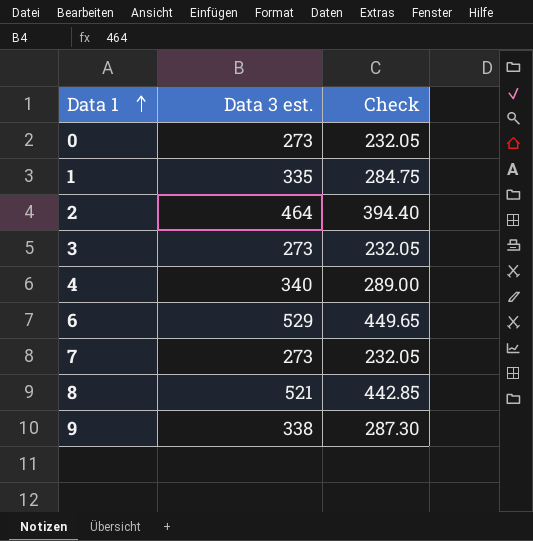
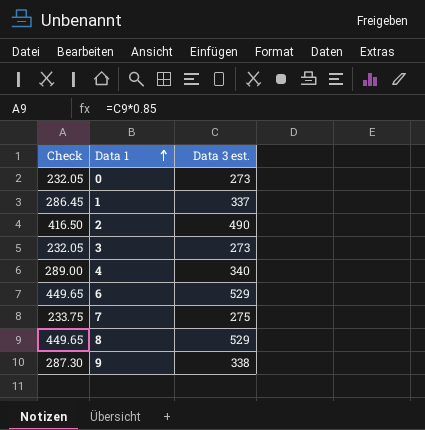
column Check | position: 3 -> 1
1 | Check: 284.75 -> 286.45
1 | Data 3 est.: 335 -> 337
2 | Check: 394.40 -> 416.50
2 | Data 3 est.: 464 -> 490
7 | Check: 232.05 -> 233.75
7 | Data 3 est.: 273 -> 275
8 | Check: 442.85 -> 449.65
8 | Data 3 est.: 521 -> 529

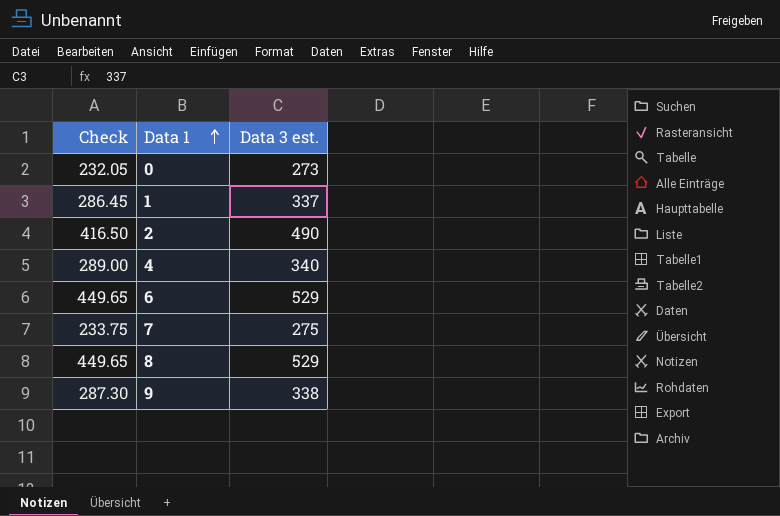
row 3: 232.05 | 273 -> none

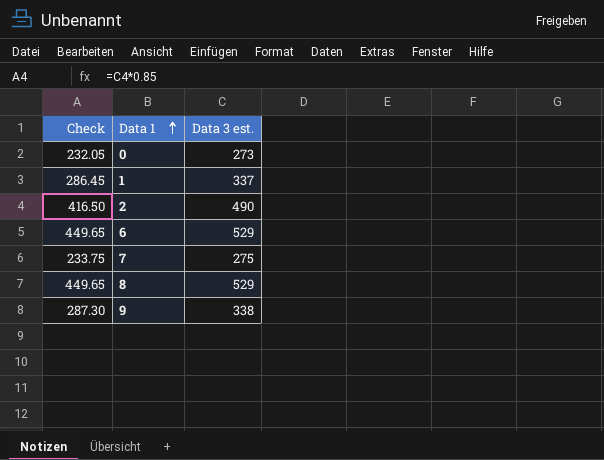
row 4: 289.00 | 340 -> none

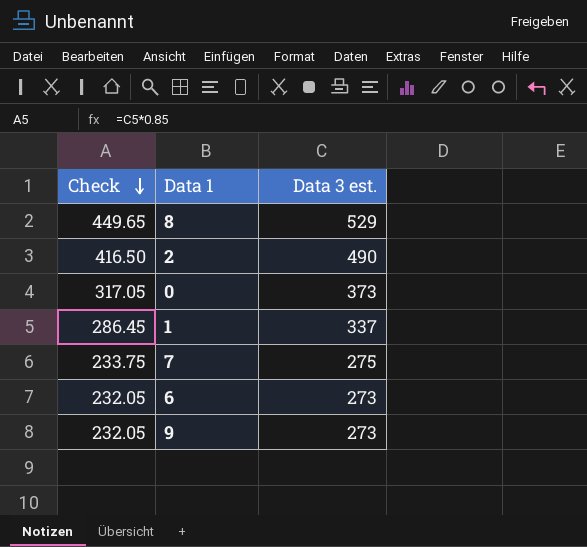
row order: Data 1 ascending -> Check descending
0 | Check: 232.05 -> 317.05
0 | Data 3 est.: 273 -> 373
6 | Check: 449.65 -> 232.05
6 | Data 3 est.: 529 -> 273
9 | Check: 287.30 -> 232.05
9 | Data 3 est.: 338 -> 273

